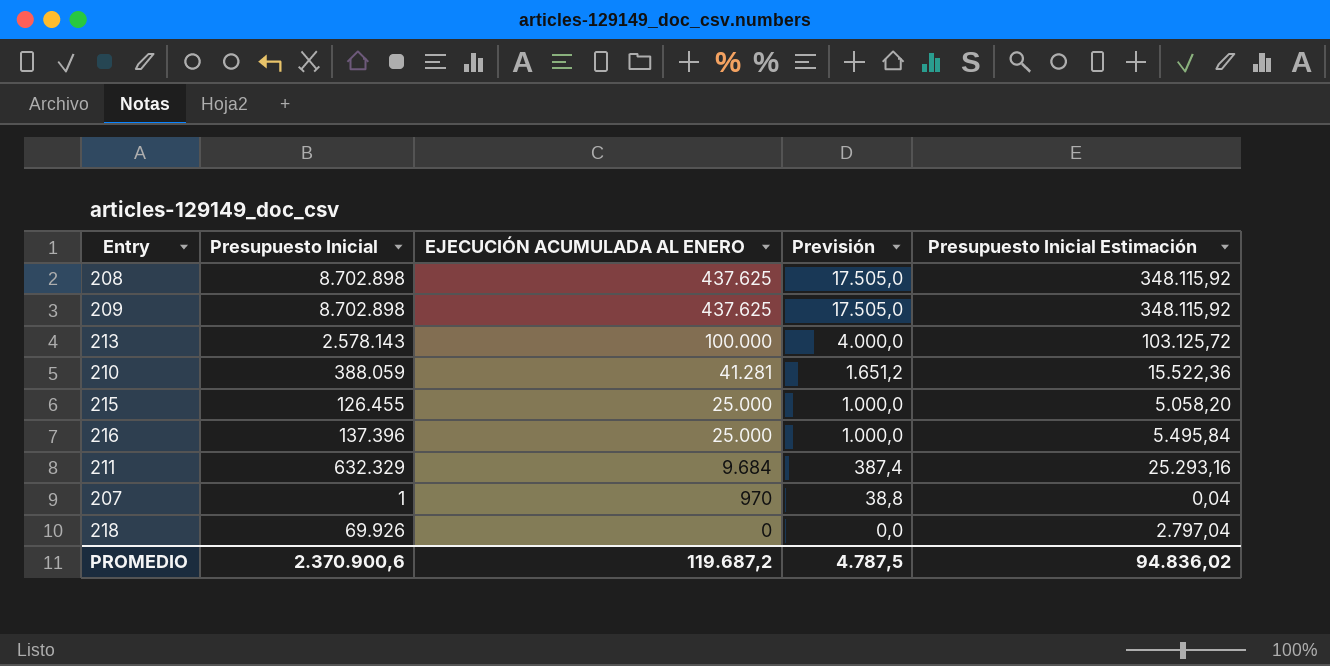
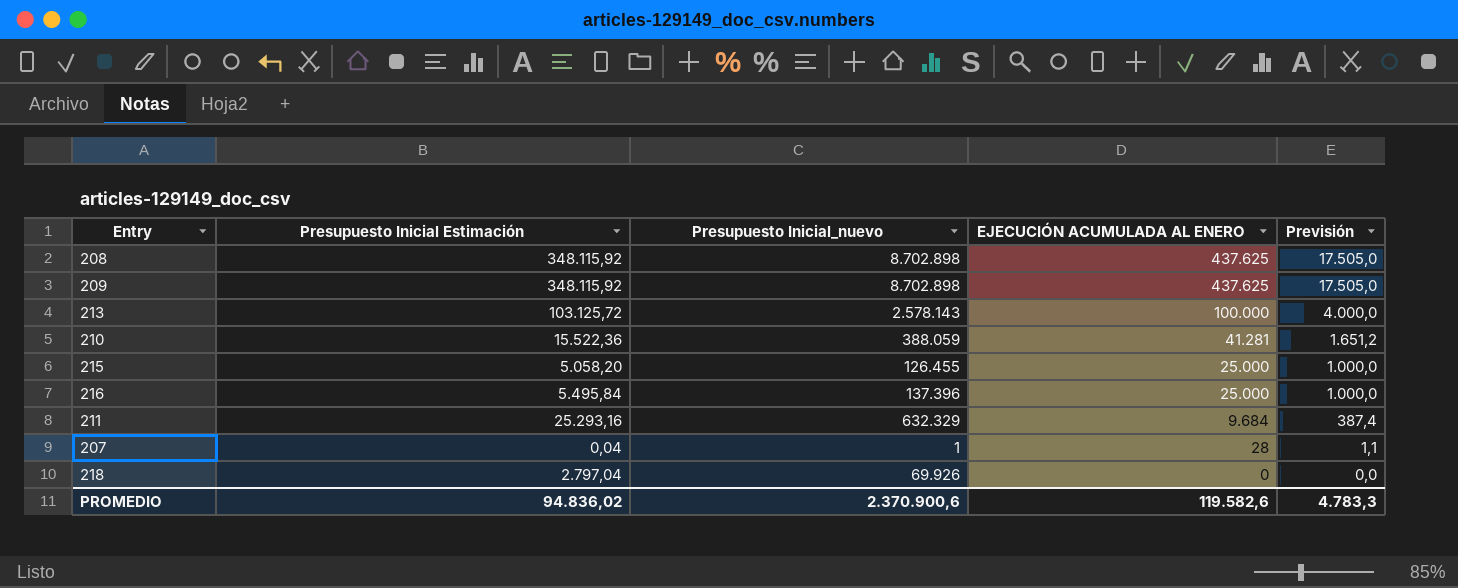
column Presupuesto Inicial Estimación | position: 5 -> 2
column name: Presupuesto Inicial -> Presupuesto Inicial_nuevo
207 | EJECUCIÓN ACUMULADA AL ENERO: 970 -> 28
207 | Previsión: 38,8 -> 1,1
PROMEDIO | EJECUCIÓN ACUMULADA AL ENERO: 119.687,2 -> 119.582,6
PROMEDIO | Previsión: 4.787,5 -> 4.783,3

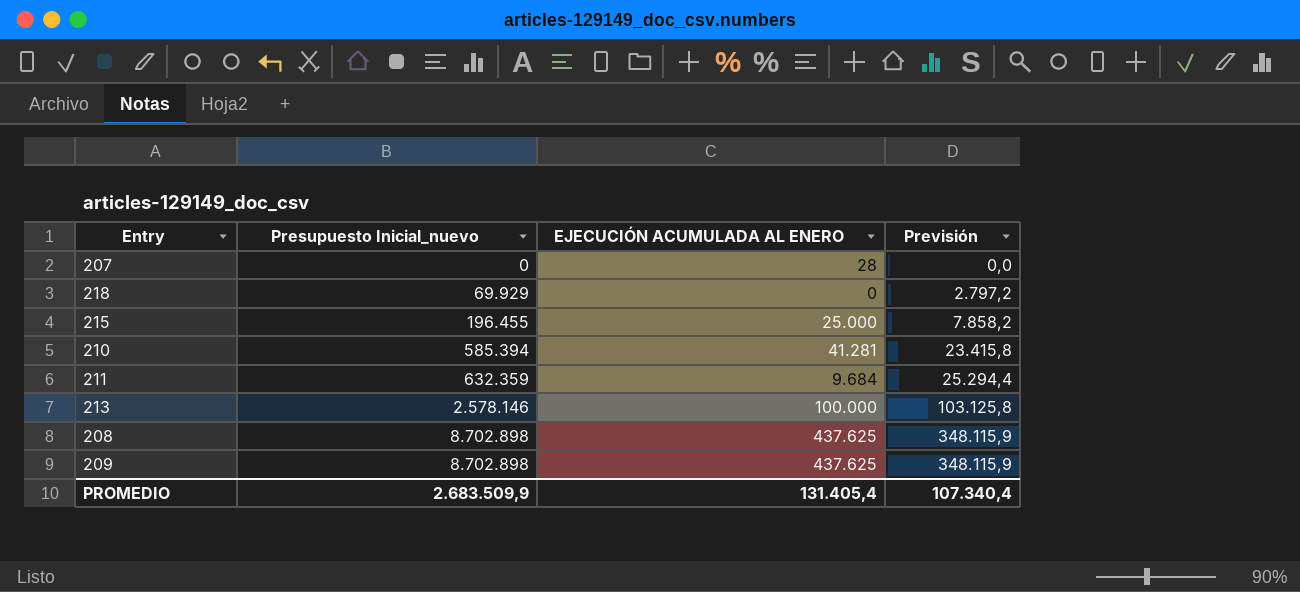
row order: EJECUCIÓN ACUMULADA AL ENERO descending -> Presupuesto Inicial_nuevo ascending
column Presupuesto Inicial Estimación | formula: [Presupuesto Inicial_nuevo] * 0,04 -> none
column Previsión | formula: [EJECUCIÓN ACUMULADA AL ENERO] * 0,04 -> [Presupuesto Inicial_nuevo] * 0,04
row 216: 5.495,84 | 137.396 | 25.000 | 1.000,0 -> none
207 | Presupuesto Inicial_nuevo: 1 -> 0
218 | Presupuesto Inicial_nuevo: 69.926 -> 69.929
215 | Presupuesto Inicial_nuevo: 126.455 -> 196.455
210 | Presupuesto Inicial_nuevo: 388.059 -> 585.394
211 | Presupuesto Inicial_nuevo: 632.329 -> 632.359
213 | Presupuesto Inicial_nuevo: 2.578.143 -> 2.578.146
PROMEDIO | Presupuesto Inicial_nuevo: 2.370.900,6 -> 2.683.509,9
PROMEDIO | EJECUCIÓN ACUMULADA AL ENERO: 119.582,6 -> 131.405,4
PROMEDIO | Previsión: 4.783,3 -> 107.340,4

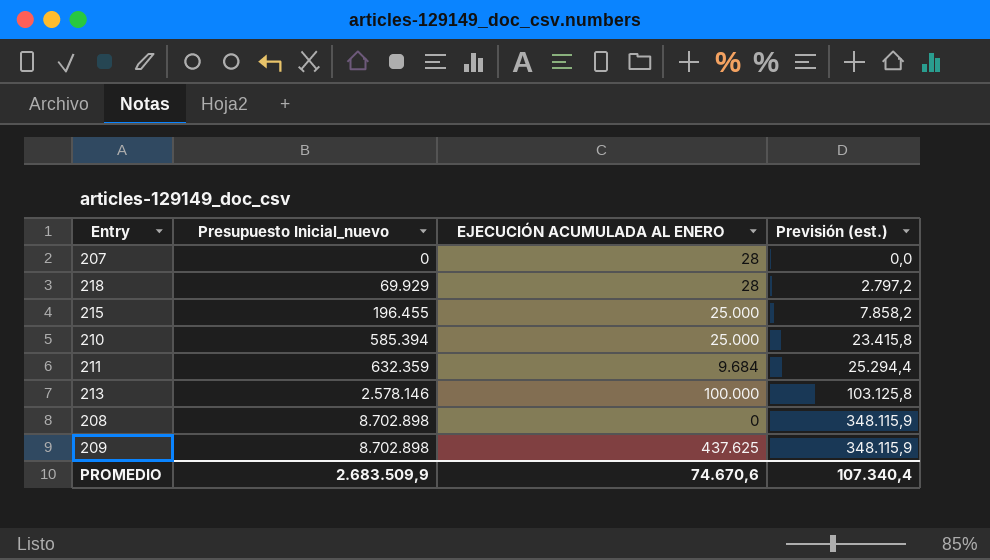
column name: Previsión -> Previsión (est.)
218 | EJECUCIÓN ACUMULADA AL ENERO: 0 -> 28
210 | EJECUCIÓN ACUMULADA AL ENERO: 41.281 -> 25.000
208 | EJECUCIÓN ACUMULADA AL ENERO: 437.625 -> 0
PROMEDIO | EJECUCIÓN ACUMULADA AL ENERO: 131.405,4 -> 74.670,6

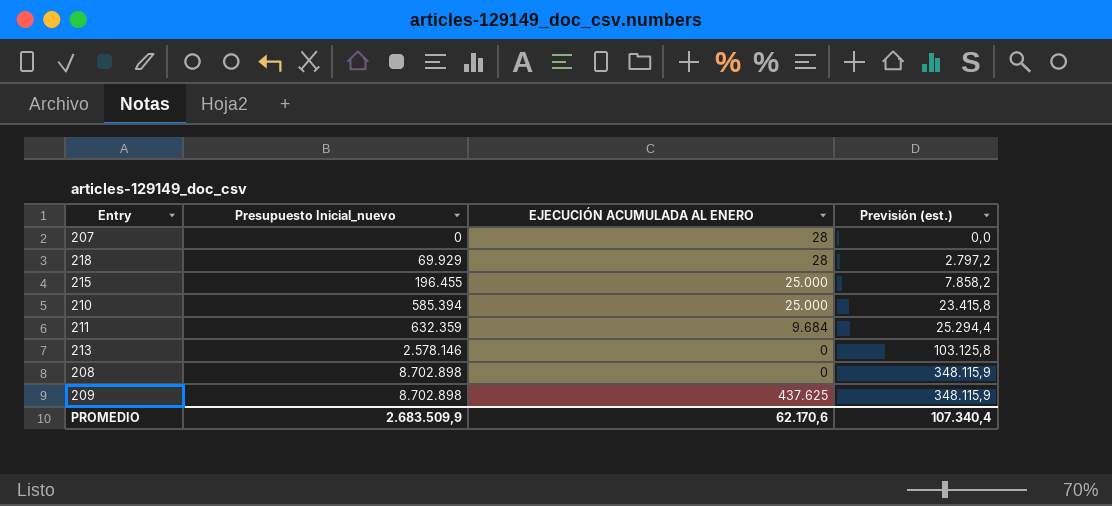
213 | EJECUCIÓN ACUMULADA AL ENERO: 100.000 -> 0
PROMEDIO | EJECUCIÓN ACUMULADA AL ENERO: 74.670,6 -> 62.170,6

